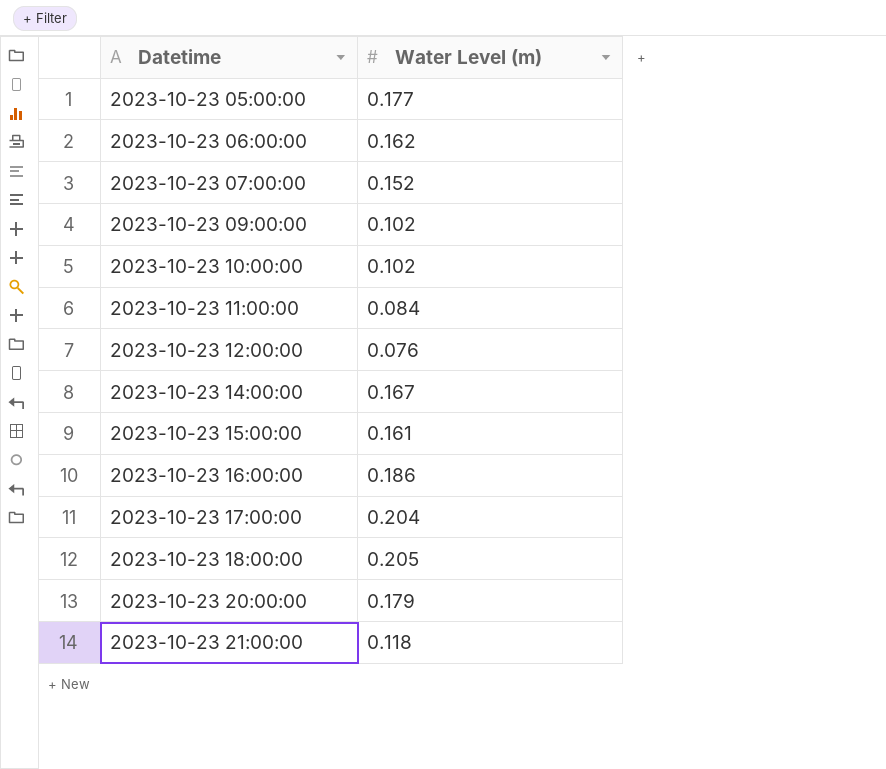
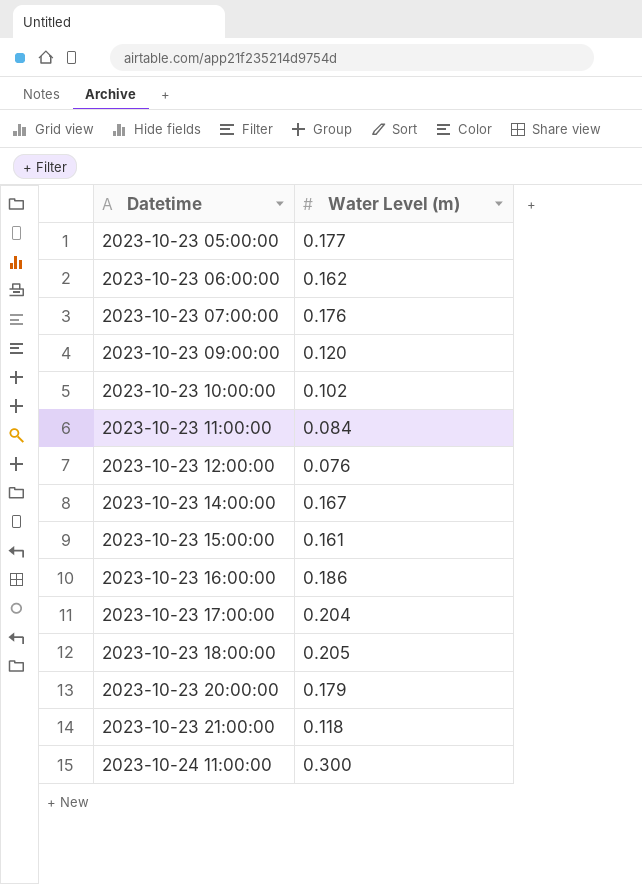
2023-10-23 07:00:00 | Water Level (m): 0.152 -> 0.176
2023-10-23 09:00:00 | Water Level (m): 0.102 -> 0.120
row 2023-10-24 11:00:00: none -> 0.300

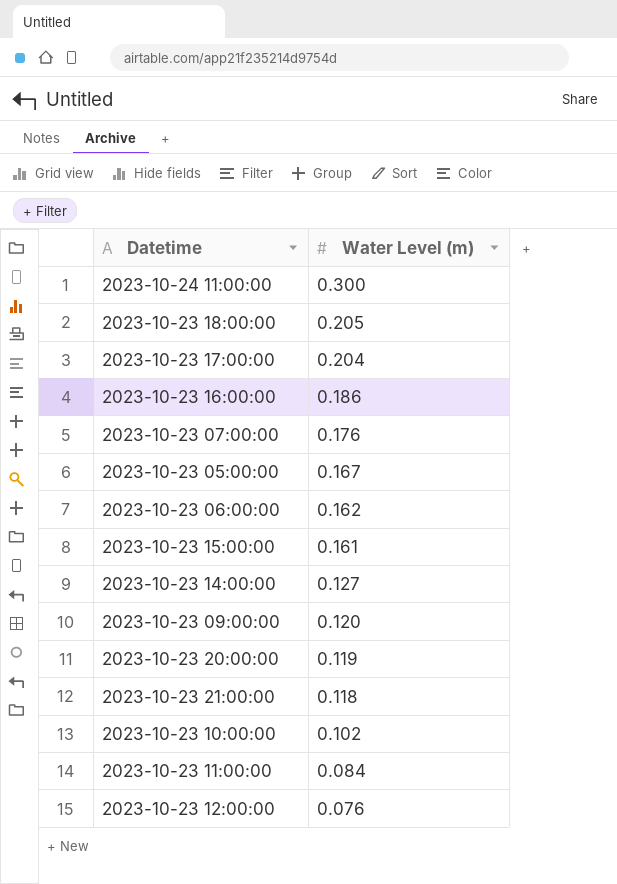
row order: Datetime ascending -> Water Level (m) descending
2023-10-23 05:00:00 | Water Level (m): 0.177 -> 0.167
2023-10-23 14:00:00 | Water Level (m): 0.167 -> 0.127
2023-10-23 20:00:00 | Water Level (m): 0.179 -> 0.119

